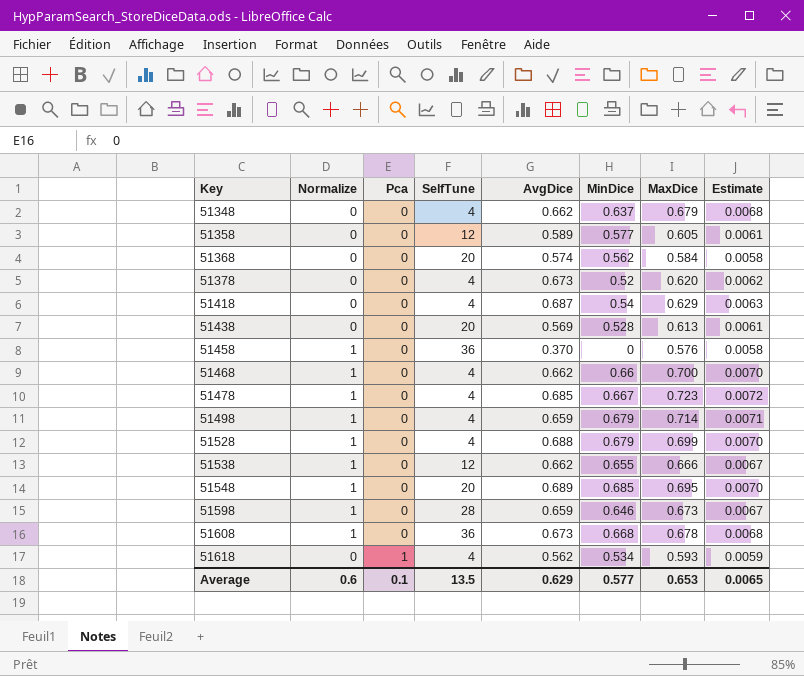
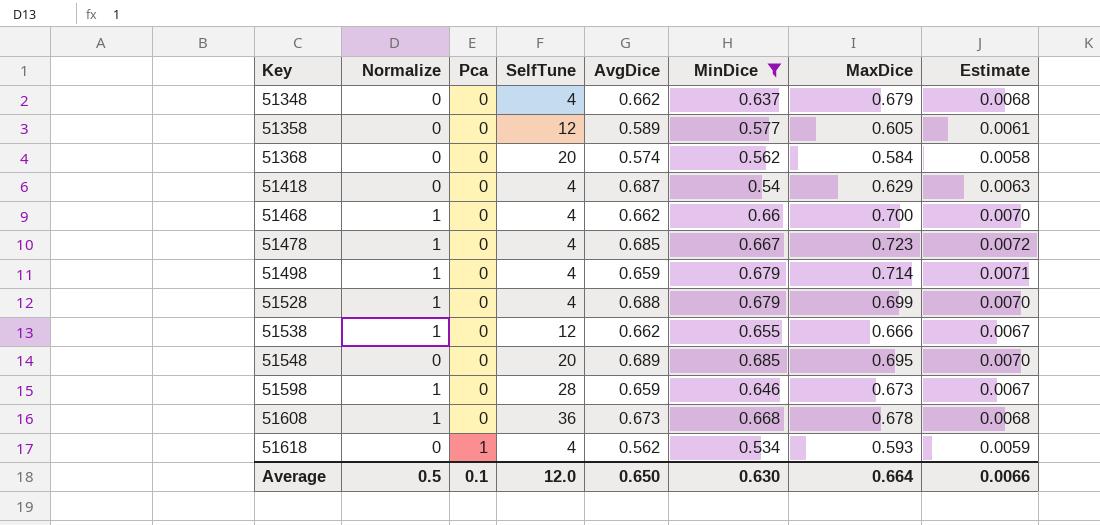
filter: none -> MinDice >= 0.534
51548 | Normalize: 1 -> 0
Average | Normalize: 0.6 -> 0.5
Average | SelfTune: 13.5 -> 12.0
Average | AvgDice: 0.629 -> 0.650
Average | MinDice: 0.577 -> 0.630
Average | MaxDice: 0.653 -> 0.664
Average | Estimate: 0.0065 -> 0.0066

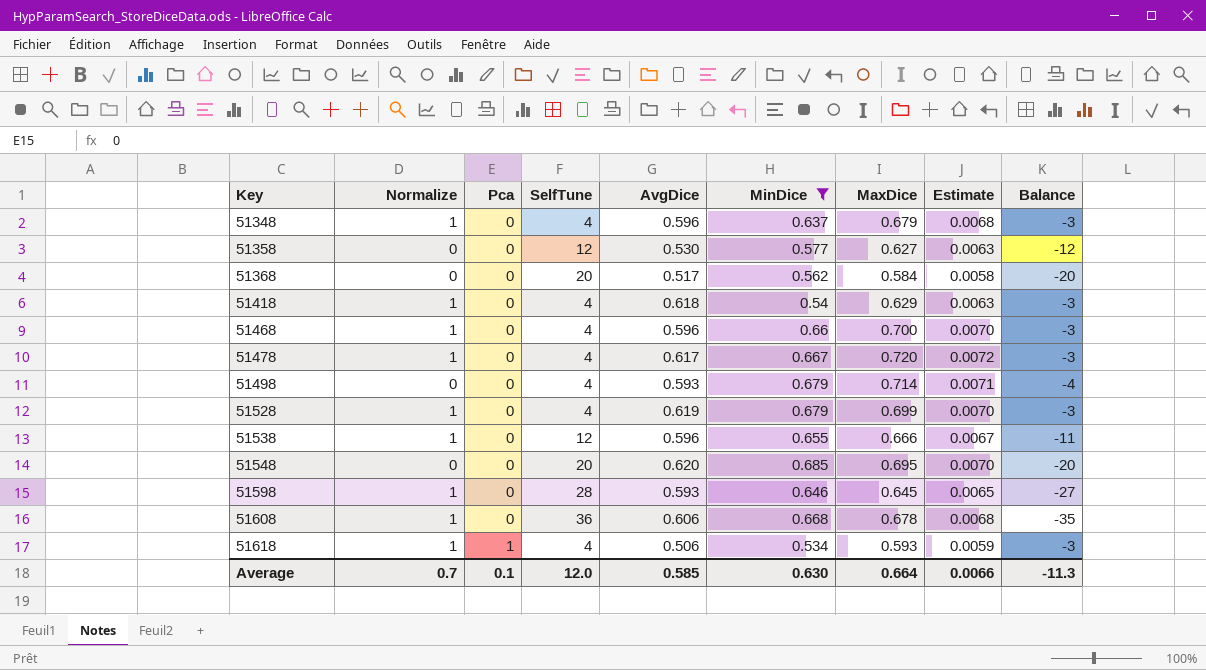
column Balance | formula: none -> [Normalize] - [SelfTune]
51348 | Normalize: 0 -> 1
51348 | AvgDice: 0.662 -> 0.596
51358 | AvgDice: 0.589 -> 0.530
51358 | MaxDice: 0.605 -> 0.627
51358 | Estimate: 0.0061 -> 0.0063
51368 | AvgDice: 0.574 -> 0.517
51418 | Normalize: 0 -> 1
51418 | AvgDice: 0.687 -> 0.618
51468 | AvgDice: 0.662 -> 0.596
51478 | AvgDice: 0.685 -> 0.617
51478 | MaxDice: 0.723 -> 0.720
51498 | Normalize: 1 -> 0
51498 | AvgDice: 0.659 -> 0.593
51528 | AvgDice: 0.688 -> 0.619
51538 | AvgDice: 0.662 -> 0.596
51548 | AvgDice: 0.689 -> 0.620
51598 | AvgDice: 0.659 -> 0.593
51598 | MaxDice: 0.673 -> 0.645
51598 | Estimate: 0.0067 -> 0.0065
51608 | AvgDice: 0.673 -> 0.606
51618 | Normalize: 0 -> 1
51618 | AvgDice: 0.562 -> 0.506
Average | Normalize: 0.5 -> 0.7
Average | AvgDice: 0.650 -> 0.585

